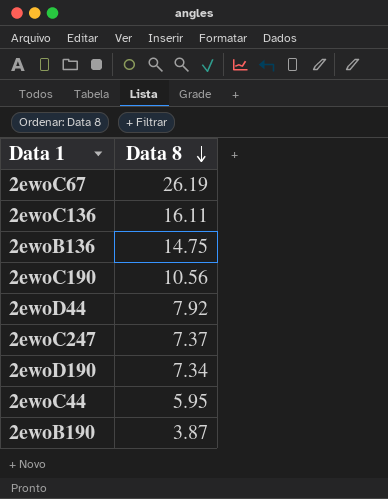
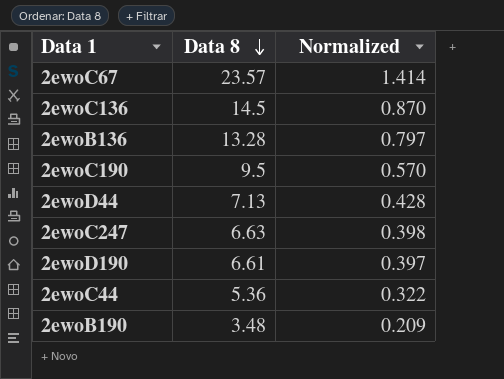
column Normalized | formula: none -> [Data 8] * 0.06
2ewoC67 | Data 8: 26.19 -> 23.57
2ewoC136 | Data 8: 16.11 -> 14.5
2ewoB136 | Data 8: 14.75 -> 13.28
2ewoC190 | Data 8: 10.56 -> 9.5
2ewoD44 | Data 8: 7.92 -> 7.13
2ewoC247 | Data 8: 7.37 -> 6.63
2ewoD190 | Data 8: 7.34 -> 6.61
2ewoC44 | Data 8: 5.95 -> 5.36
2ewoB190 | Data 8: 3.87 -> 3.48

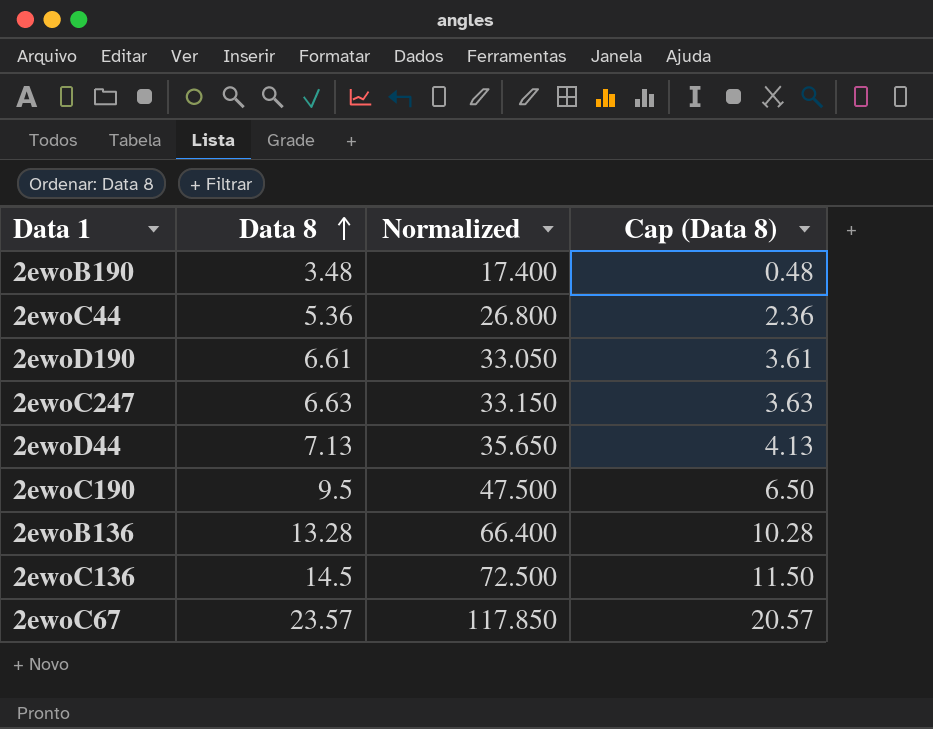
row order: Data 8 descending -> Data 8 ascending
column Normalized | formula: [Data 8] * 0.06 -> [Data 8] * 5
column Cap (Data 8) | formula: none -> [Data 8] - 3

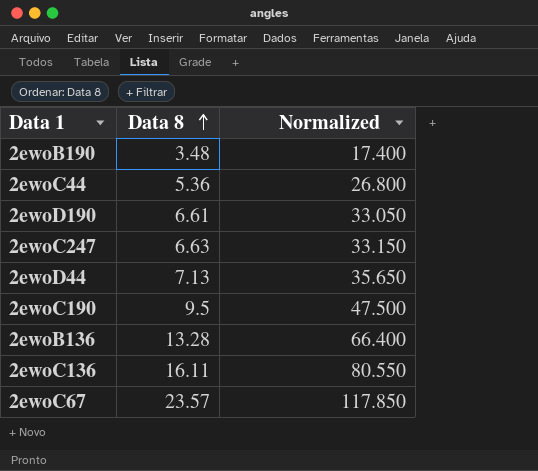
column Cap (Data 8) | formula: [Data 8] - 3 -> none
2ewoC136 | Data 8: 14.5 -> 16.11
2ewoC136 | Normalized: 72.500 -> 80.550

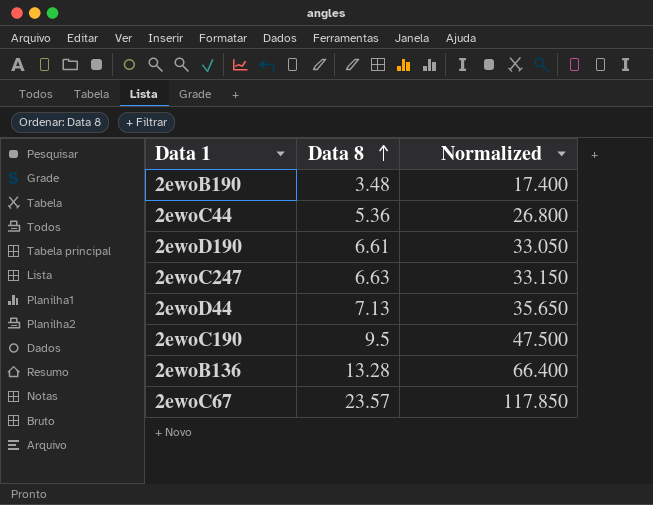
row 2ewoC136: 16.11 | 80.550 -> none

